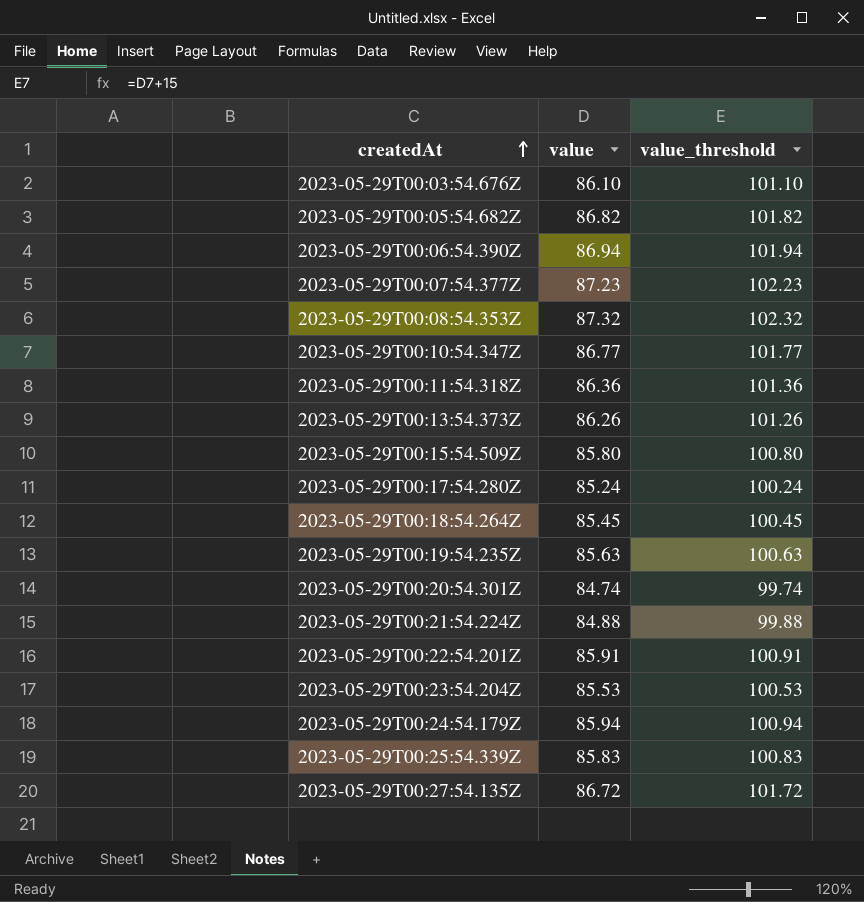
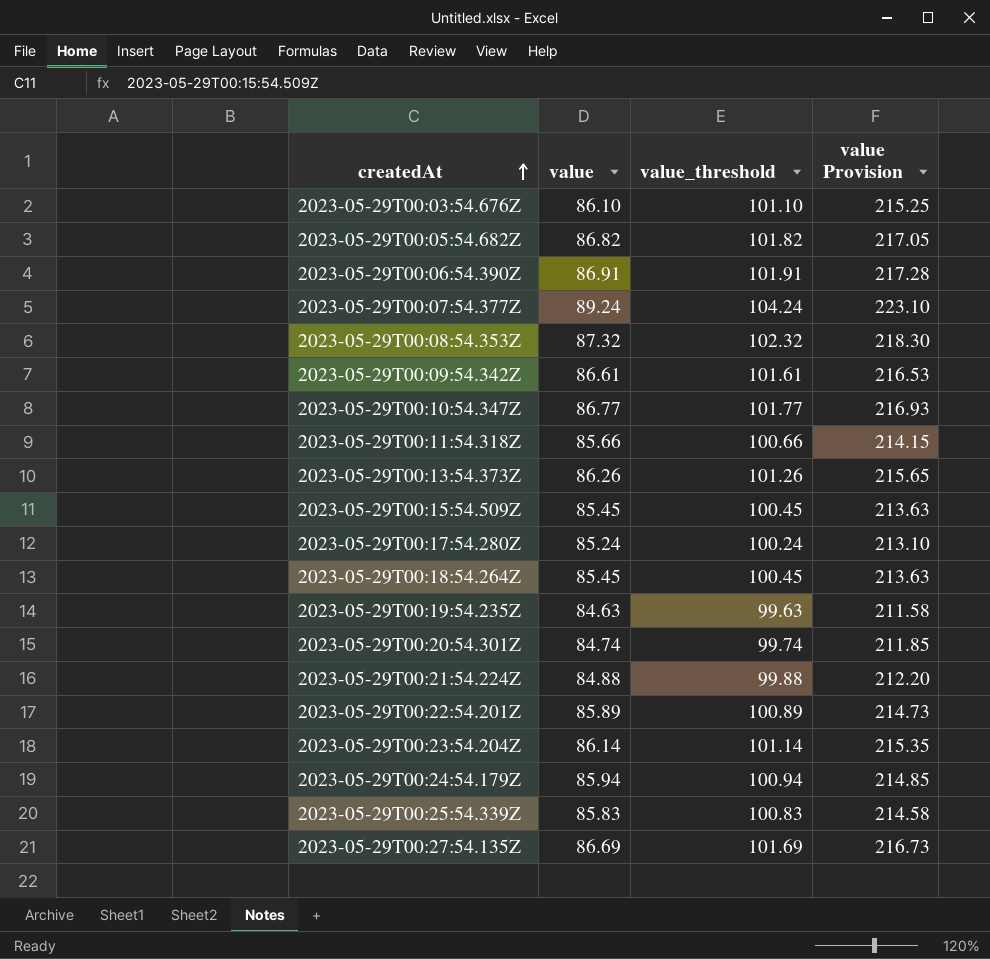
column value Provision | formula: none -> [value] * 2.5
2023-05-29T00:06:54.390Z | value: 86.94 -> 86.91
2023-05-29T00:06:54.390Z | value_threshold: 101.94 -> 101.91
2023-05-29T00:07:54.377Z | value: 87.23 -> 89.24
2023-05-29T00:07:54.377Z | value_threshold: 102.23 -> 104.24
row 2023-05-29T00:09:54.342Z: none -> 86.61 | 101.61 | 216.53
2023-05-29T00:11:54.318Z | value: 86.36 -> 85.66
2023-05-29T00:11:54.318Z | value_threshold: 101.36 -> 100.66
2023-05-29T00:15:54.509Z | value: 85.80 -> 85.45
2023-05-29T00:15:54.509Z | value_threshold: 100.80 -> 100.45
2023-05-29T00:19:54.235Z | value: 85.63 -> 84.63
2023-05-29T00:19:54.235Z | value_threshold: 100.63 -> 99.63
2023-05-29T00:22:54.201Z | value: 85.91 -> 85.89
2023-05-29T00:22:54.201Z | value_threshold: 100.91 -> 100.89
2023-05-29T00:23:54.204Z | value: 85.53 -> 86.14
2023-05-29T00:23:54.204Z | value_threshold: 100.53 -> 101.14
2023-05-29T00:27:54.135Z | value: 86.72 -> 86.69
2023-05-29T00:27:54.135Z | value_threshold: 101.72 -> 101.69

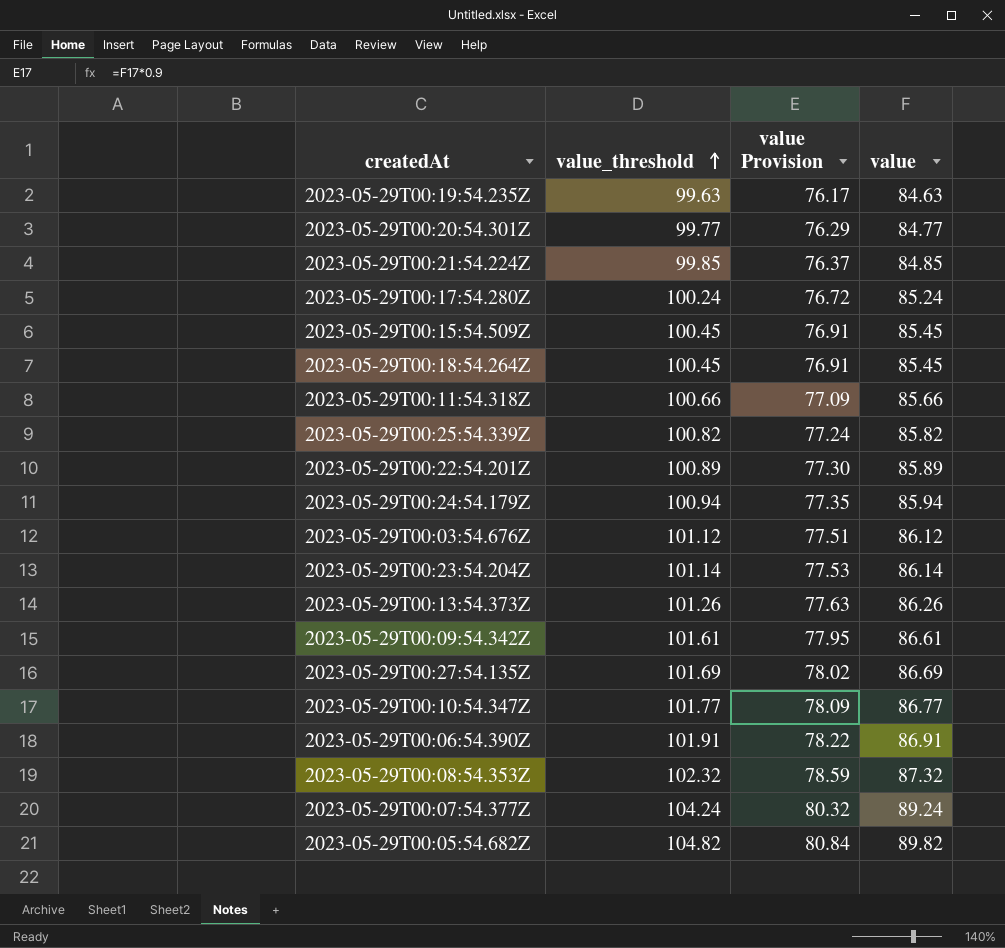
row order: createdAt ascending -> value_threshold ascending
column value Provision | formula: [value] * 2.5 -> [value] * 0.9
column value | position: 2 -> 4
2023-05-29T00:20:54.301Z | value_threshold: 99.74 -> 99.77
2023-05-29T00:20:54.301Z | value: 84.74 -> 84.77
2023-05-29T00:21:54.224Z | value_threshold: 99.88 -> 99.85
2023-05-29T00:21:54.224Z | value: 84.88 -> 84.85
2023-05-29T00:25:54.339Z | value_threshold: 100.83 -> 100.82
2023-05-29T00:25:54.339Z | value: 85.83 -> 85.82
2023-05-29T00:03:54.676Z | value_threshold: 101.10 -> 101.12
2023-05-29T00:03:54.676Z | value: 86.10 -> 86.12
2023-05-29T00:05:54.682Z | value_threshold: 101.82 -> 104.82
2023-05-29T00:05:54.682Z | value: 86.82 -> 89.82

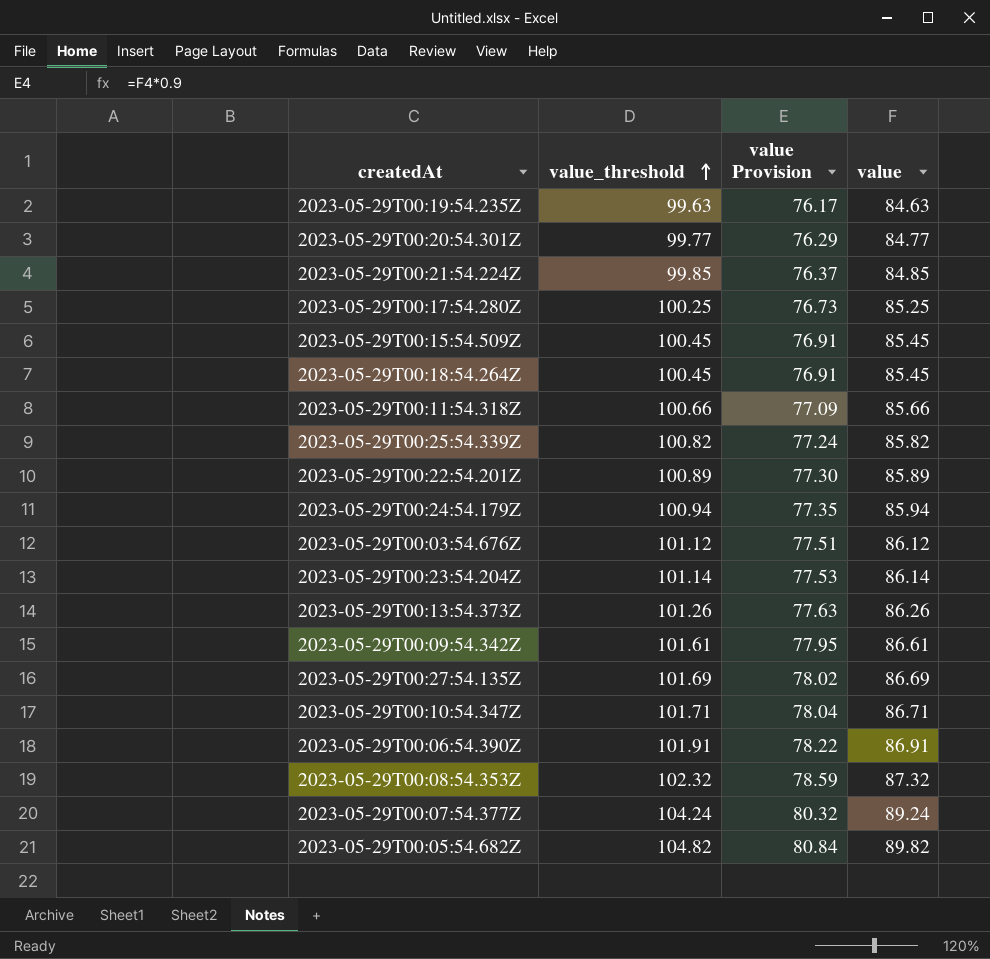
2023-05-29T00:17:54.280Z | value_threshold: 100.24 -> 100.25
2023-05-29T00:17:54.280Z | value Provision: 76.72 -> 76.73
2023-05-29T00:17:54.280Z | value: 85.24 -> 85.25
2023-05-29T00:10:54.347Z | value_threshold: 101.77 -> 101.71
2023-05-29T00:10:54.347Z | value Provision: 78.09 -> 78.04
2023-05-29T00:10:54.347Z | value: 86.77 -> 86.71

